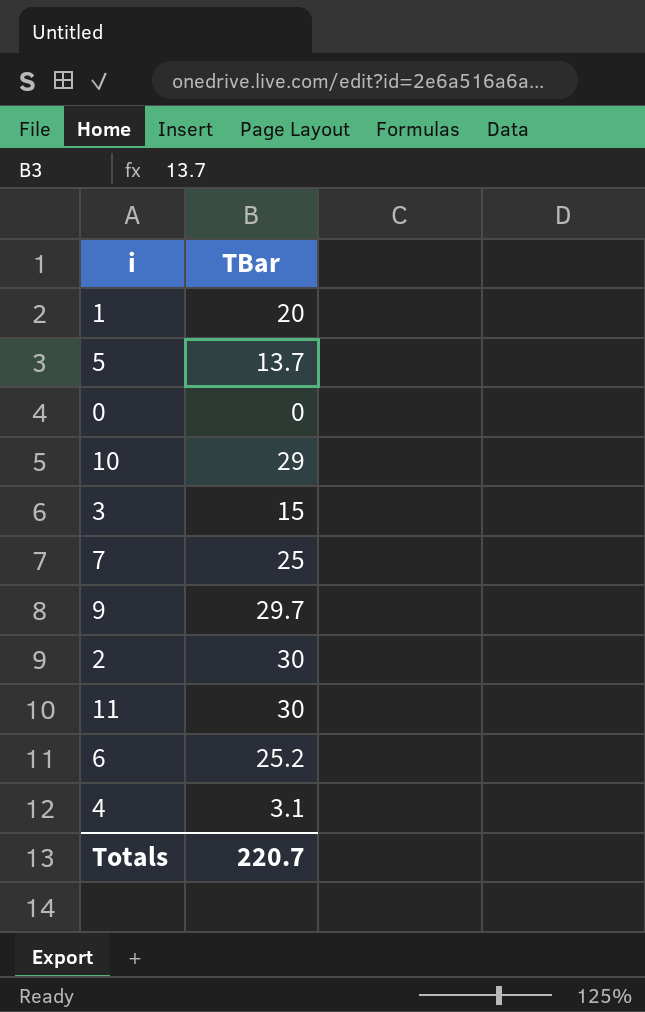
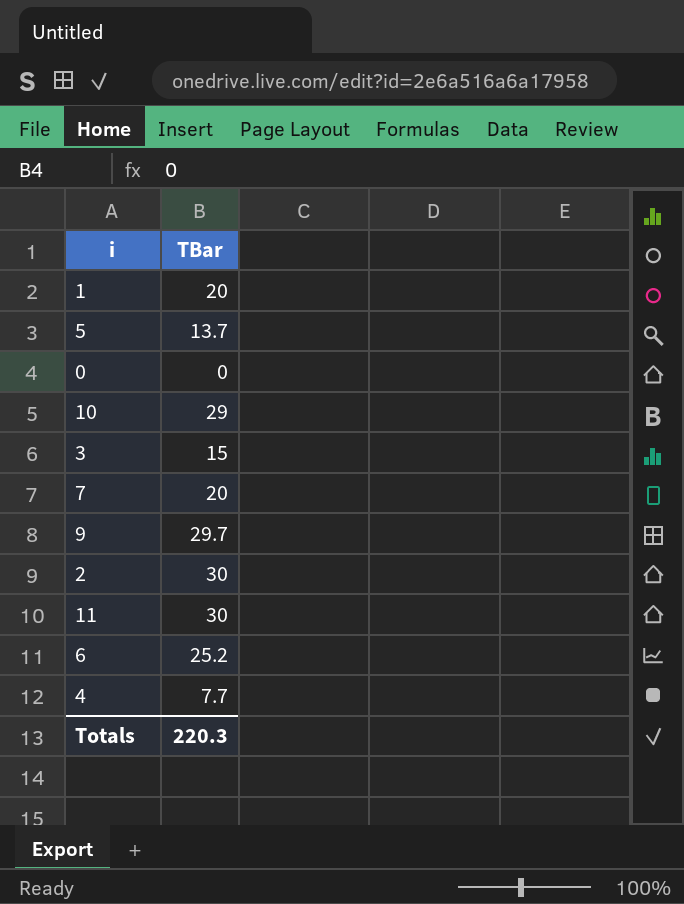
7 | TBar: 25 -> 20
4 | TBar: 3.1 -> 7.7
Totals | TBar: 220.7 -> 220.3

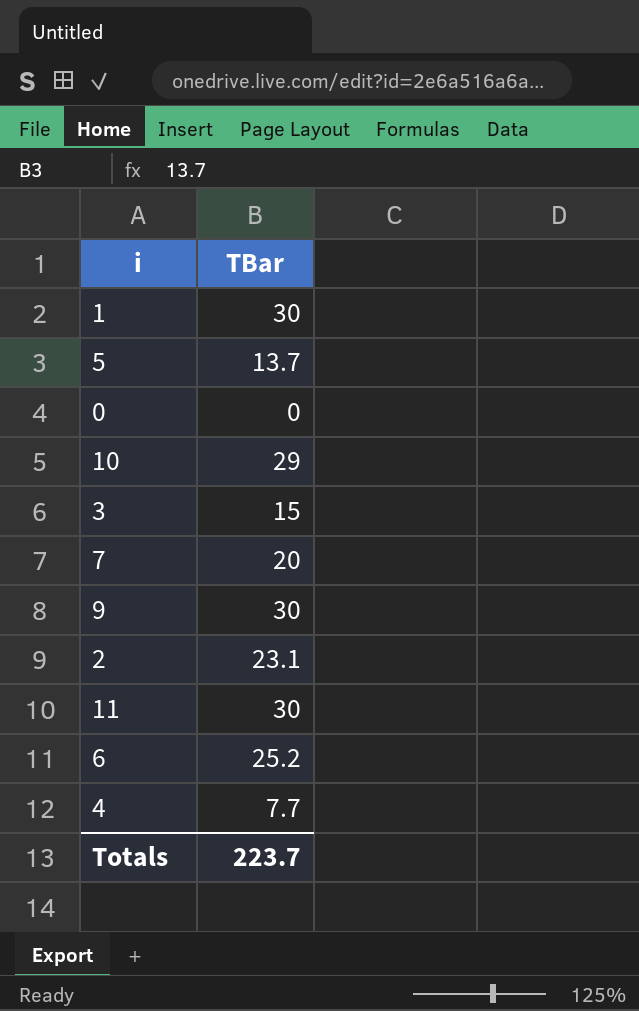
1 | TBar: 20 -> 30
9 | TBar: 29.7 -> 30
2 | TBar: 30 -> 23.1
Totals | TBar: 220.3 -> 223.7

